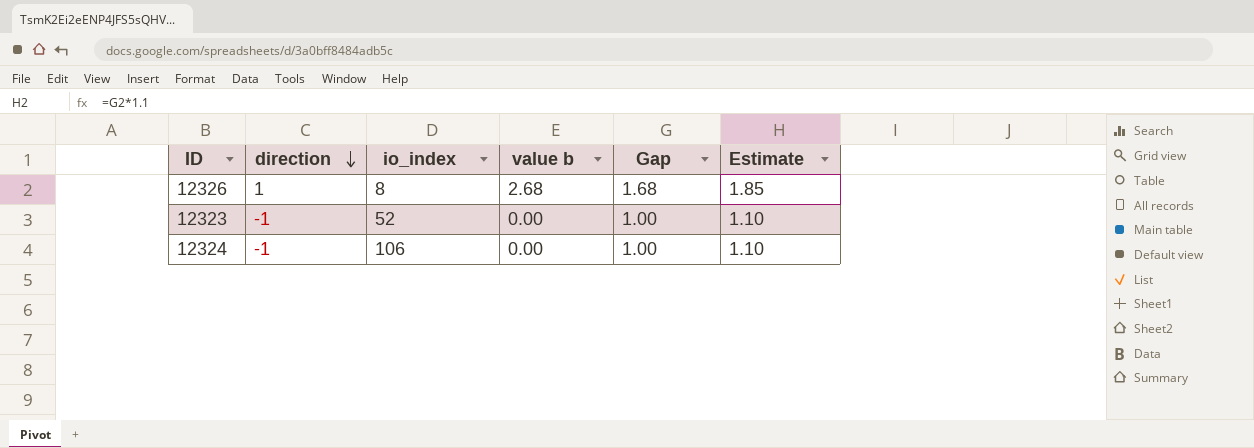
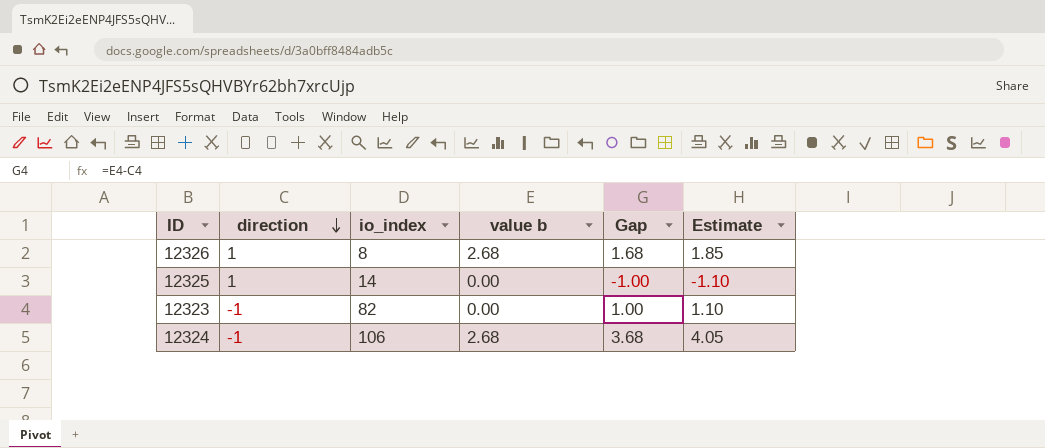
row 12325: none -> 1 | 14 | 0.00 | -1.00 | -1.10
12323 | io_index: 52 -> 82
12324 | value b: 0.00 -> 2.68
12324 | Gap: 1.00 -> 3.68
12324 | Estimate: 1.10 -> 4.05

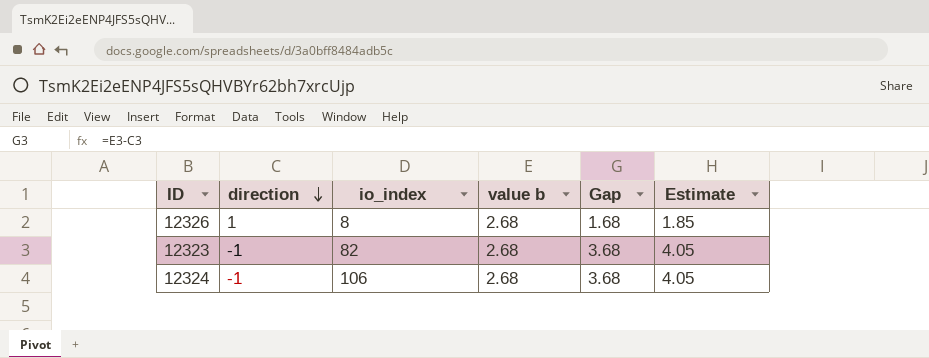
row 12325: 1 | 14 | 0.00 | -1.00 | -1.10 -> none
12323 | value b: 0.00 -> 2.68
12323 | Gap: 1.00 -> 3.68
12323 | Estimate: 1.10 -> 4.05

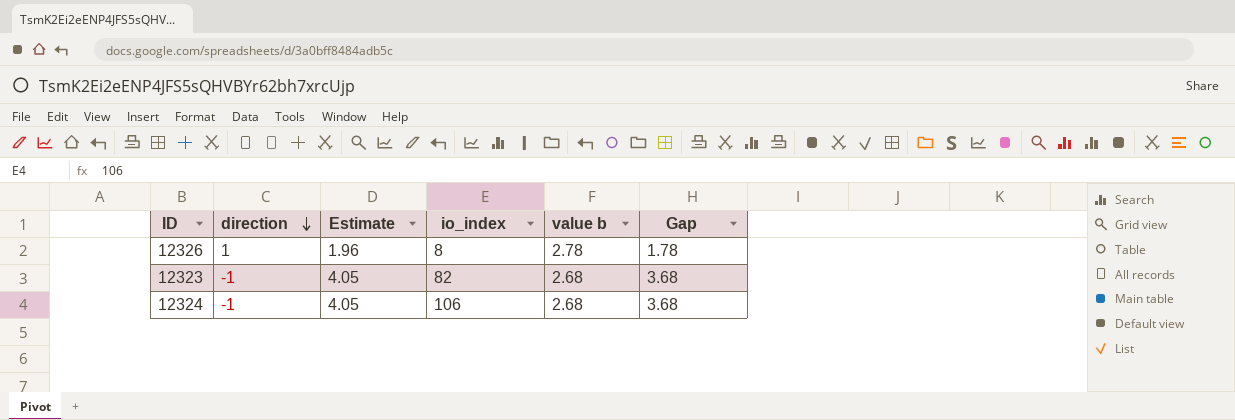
column Estimate | position: 6 -> 3
12326 | Estimate: 1.85 -> 1.96
12326 | value b: 2.68 -> 2.78
12326 | Gap: 1.68 -> 1.78

